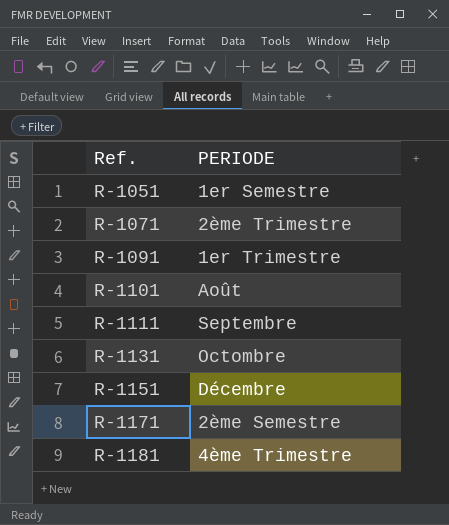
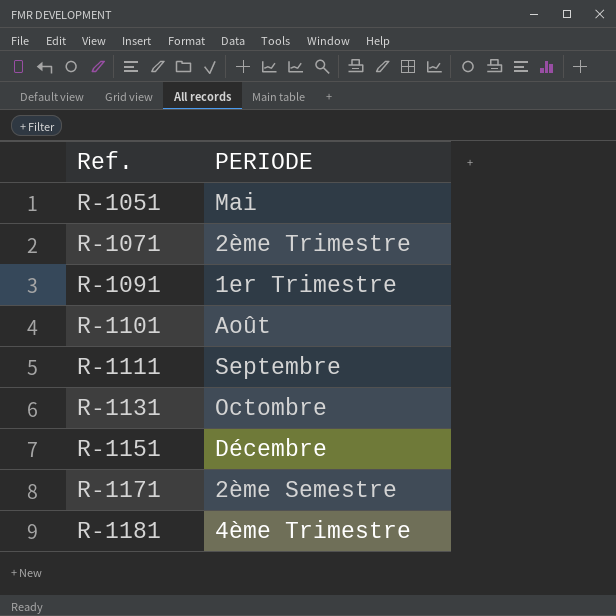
R-1051 | PERIODE: 1er Semestre -> Mai

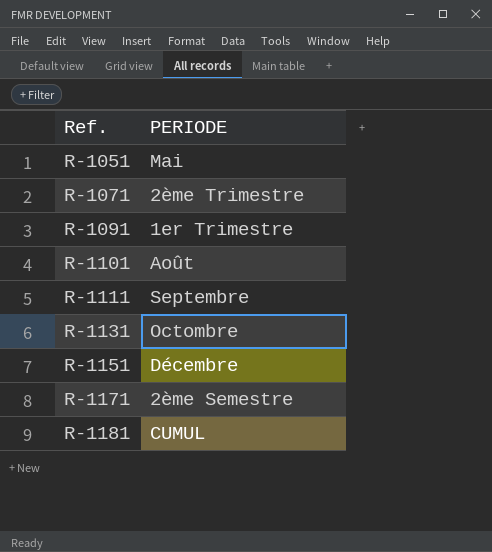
R-1181 | PERIODE: 4ème Trimestre -> CUMUL

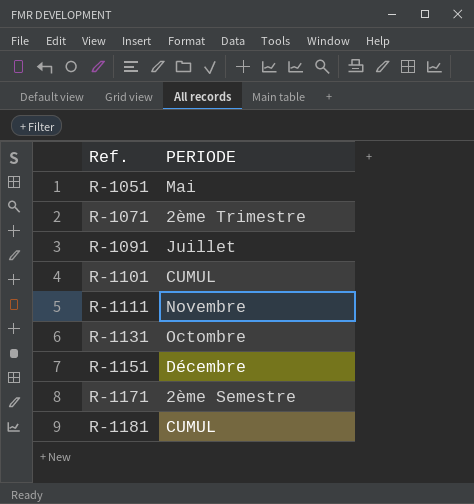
R-1091 | PERIODE: 1er Trimestre -> Juillet
R-1101 | PERIODE: Août -> CUMUL
R-1111 | PERIODE: Septembre -> Novembre

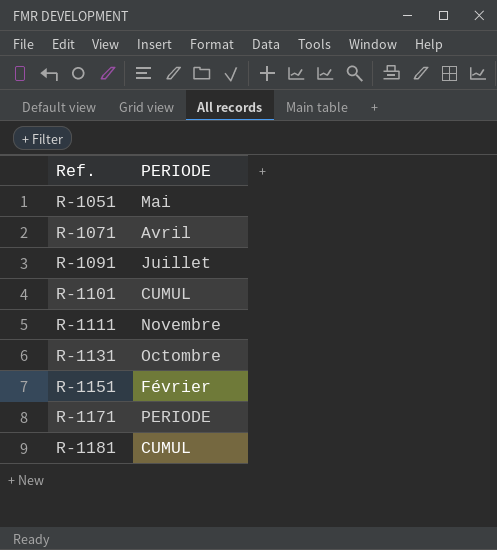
R-1071 | PERIODE: 2ème Trimestre -> Avril
R-1151 | PERIODE: Décembre -> Février
R-1171 | PERIODE: 2ème Semestre -> PERIODE

